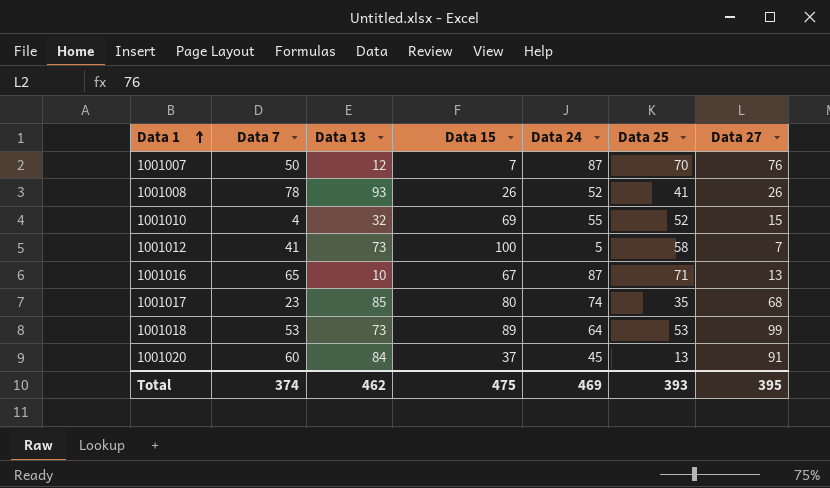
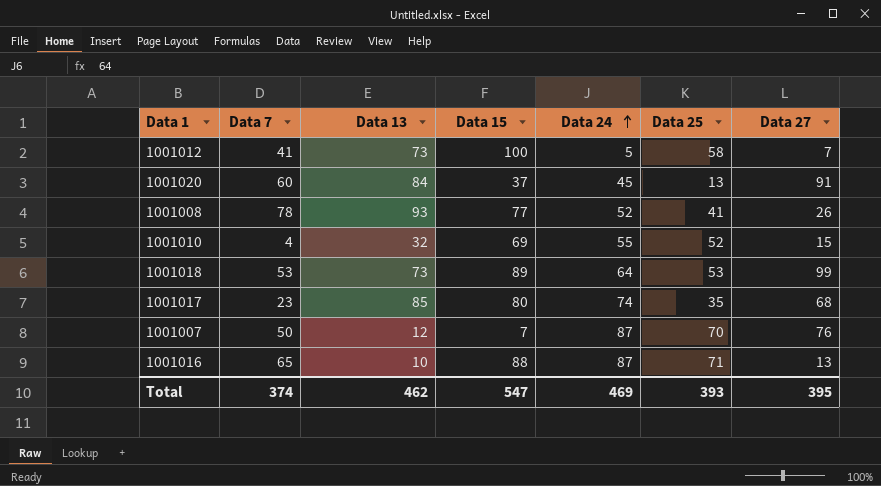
row order: Data 1 ascending -> Data 24 ascending
1001008 | Data 15: 26 -> 77
1001016 | Data 15: 67 -> 88
Total | Data 15: 475 -> 547

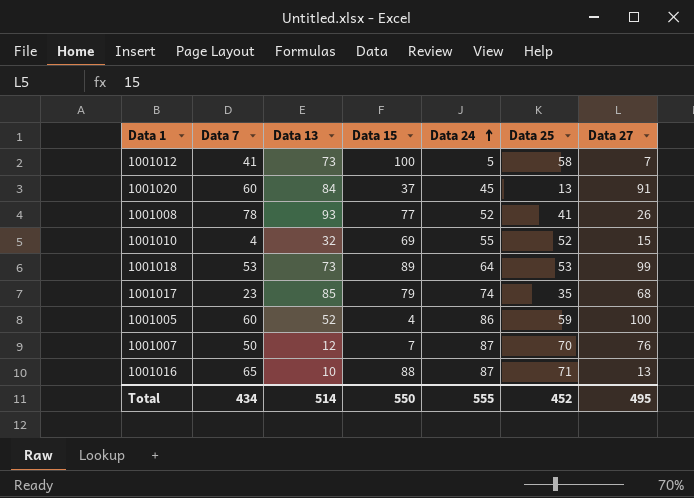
1001017 | Data 15: 80 -> 79
row 1001005: none -> 60 | 52 | 4 | 86 | 59 | 100
Total | Data 7: 374 -> 434
Total | Data 13: 462 -> 514
Total | Data 15: 547 -> 550
Total | Data 24: 469 -> 555
Total | Data 25: 393 -> 452
Total | Data 27: 395 -> 495

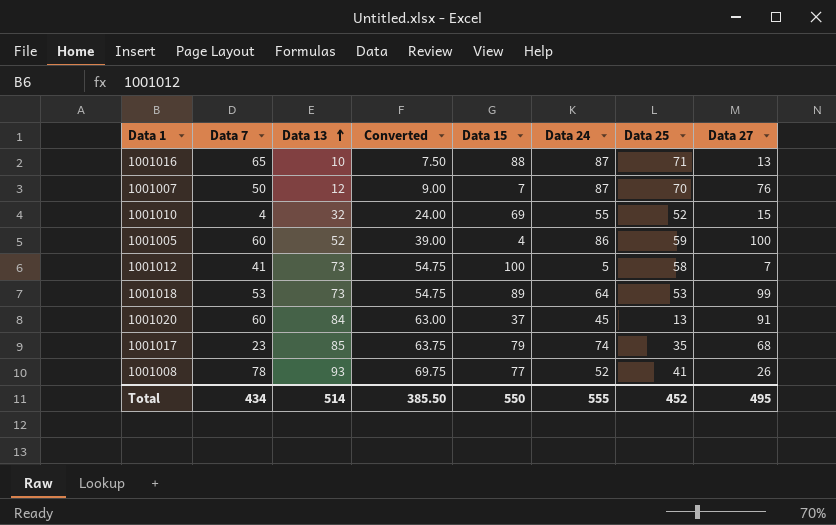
row order: Data 24 ascending -> Data 13 ascending
column Converted | formula: none -> [Data 13] * 0.75

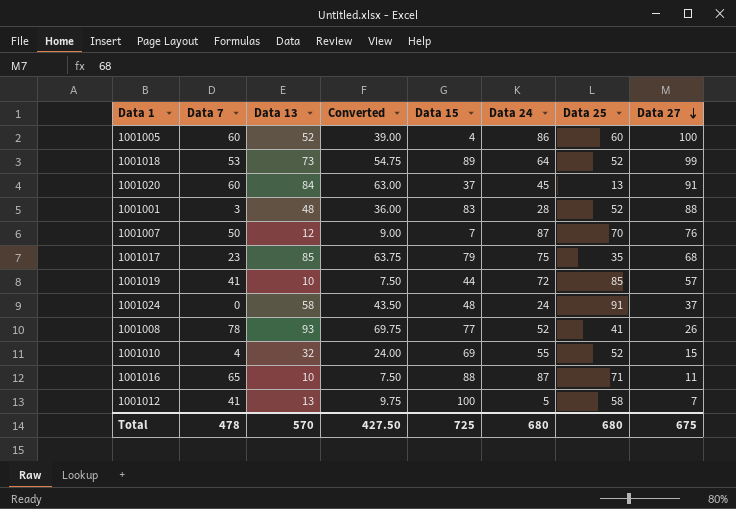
row order: Data 13 ascending -> Data 27 descending
1001005 | Data 25: 59 -> 60
1001018 | Data 25: 53 -> 52
row 1001001: none -> 3 | 48 | 36.00 | 83 | 28 | 52 | 88
1001017 | Data 24: 74 -> 75
row 1001019: none -> 41 | 10 | 7.50 | 44 | 72 | 85 | 57
row 1001024: none -> 0 | 58 | 43.50 | 48 | 24 | 91 | 37
1001016 | Data 27: 13 -> 11
1001012 | Data 13: 73 -> 13
1001012 | Converted: 54.75 -> 9.75
Total | Data 7: 434 -> 478
Total | Data 13: 514 -> 570
Total | Converted: 385.50 -> 427.50
Total | Data 15: 550 -> 725
Total | Data 24: 555 -> 680
Total | Data 25: 452 -> 680
Total | Data 27: 495 -> 675

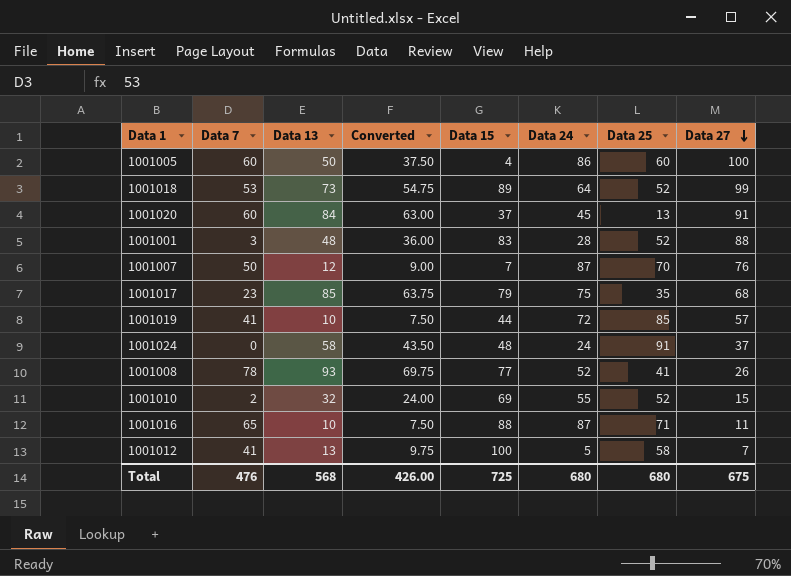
1001005 | Data 13: 52 -> 50
1001005 | Converted: 39.00 -> 37.50
1001010 | Data 7: 4 -> 2
Total | Data 7: 478 -> 476
Total | Data 13: 570 -> 568
Total | Converted: 427.50 -> 426.00

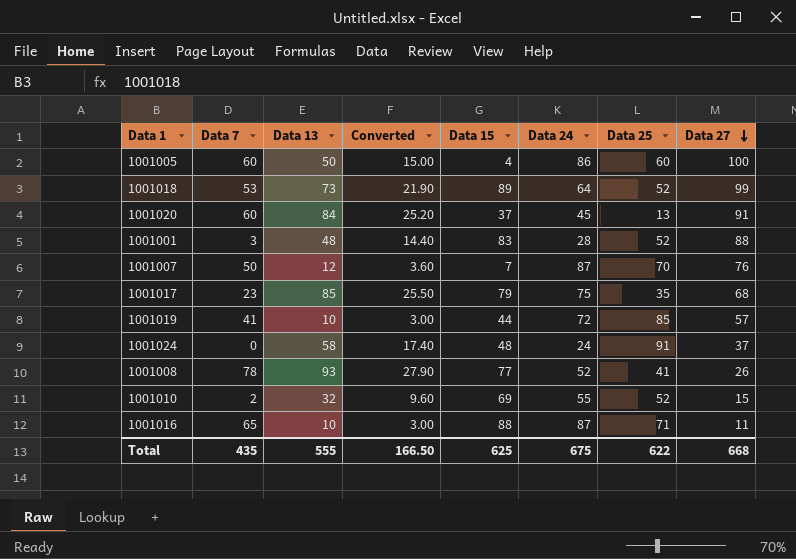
column Converted | formula: [Data 13] * 0.75 -> [Data 13] * 0.3
row 1001012: 41 | 13 | 9.75 | 100 | 5 | 58 | 7 -> none
Total | Data 7: 476 -> 435
Total | Data 13: 568 -> 555
Total | Converted: 426.00 -> 166.50
Total | Data 15: 725 -> 625
Total | Data 24: 680 -> 675
Total | Data 25: 680 -> 622
Total | Data 27: 675 -> 668

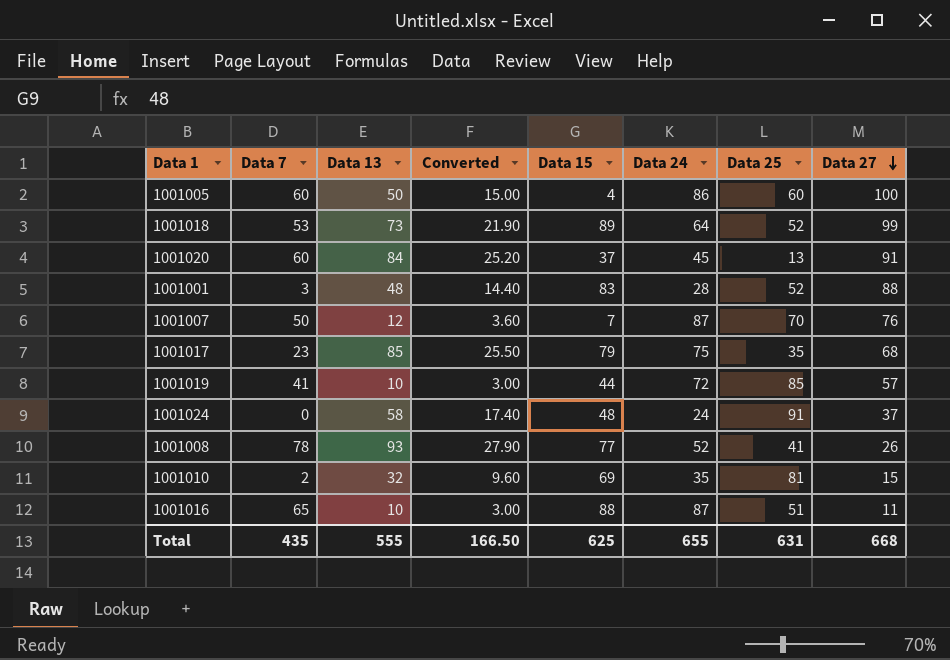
1001010 | Data 24: 55 -> 35
1001010 | Data 25: 52 -> 81
1001016 | Data 25: 71 -> 51
Total | Data 24: 675 -> 655
Total | Data 25: 622 -> 631

